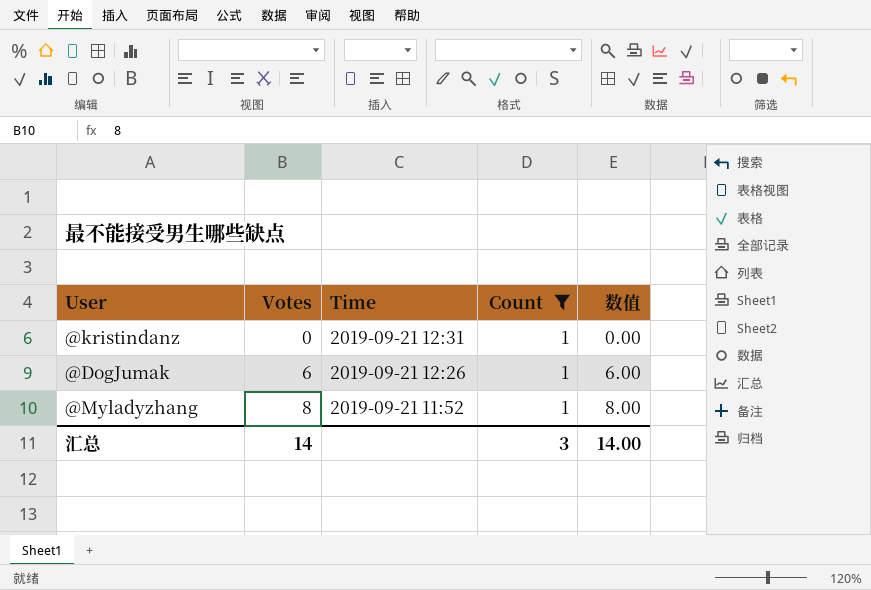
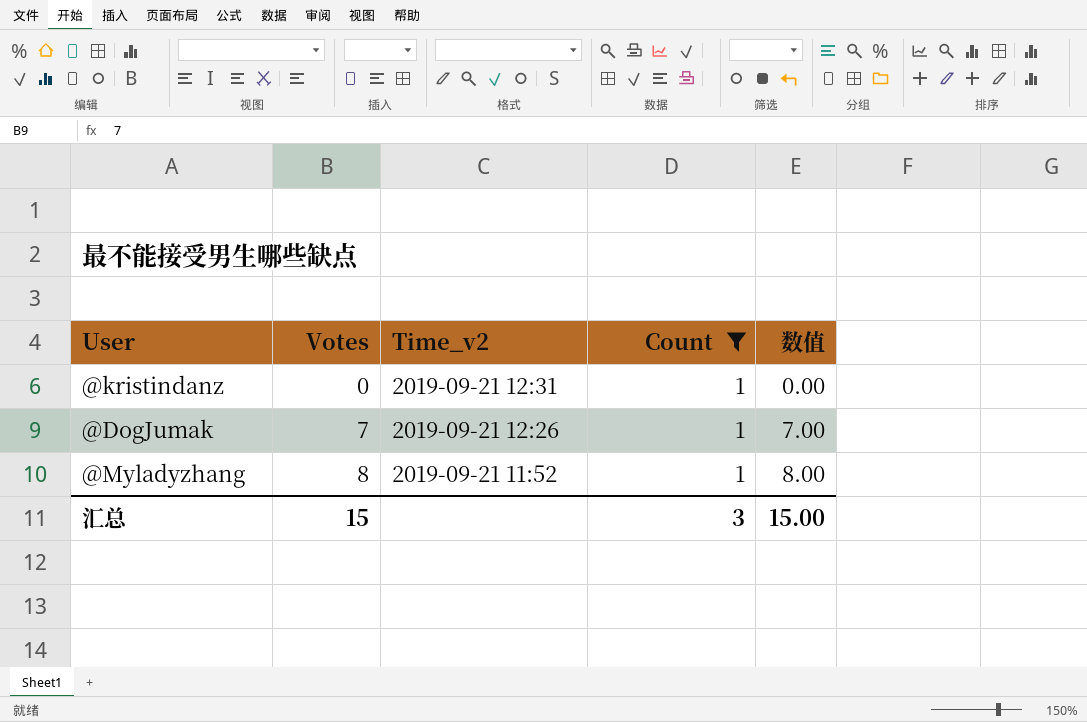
column name: Time -> Time_v2
@DogJumak | Votes: 6 -> 7
@DogJumak | 数值: 6.00 -> 7.00
汇总 | Votes: 14 -> 15
汇总 | 数值: 14.00 -> 15.00

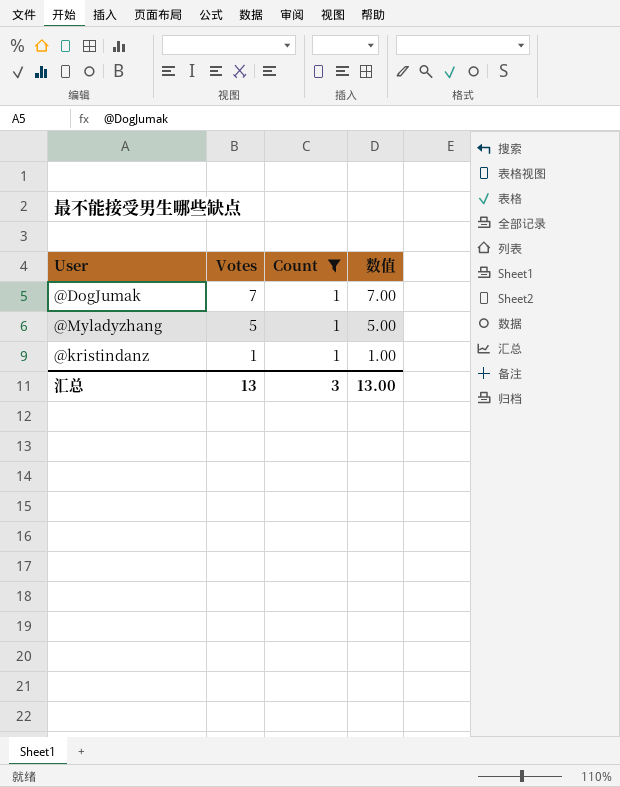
row order: Votes ascending -> Votes descending
column Time_v2 | position: 3 -> none
@Myladyzhang | Votes: 8 -> 5
@Myladyzhang | 数值: 8.00 -> 5.00
@kristindanz | Votes: 0 -> 1
@kristindanz | 数值: 0.00 -> 1.00
汇总 | Votes: 15 -> 13
汇总 | 数值: 15.00 -> 13.00

